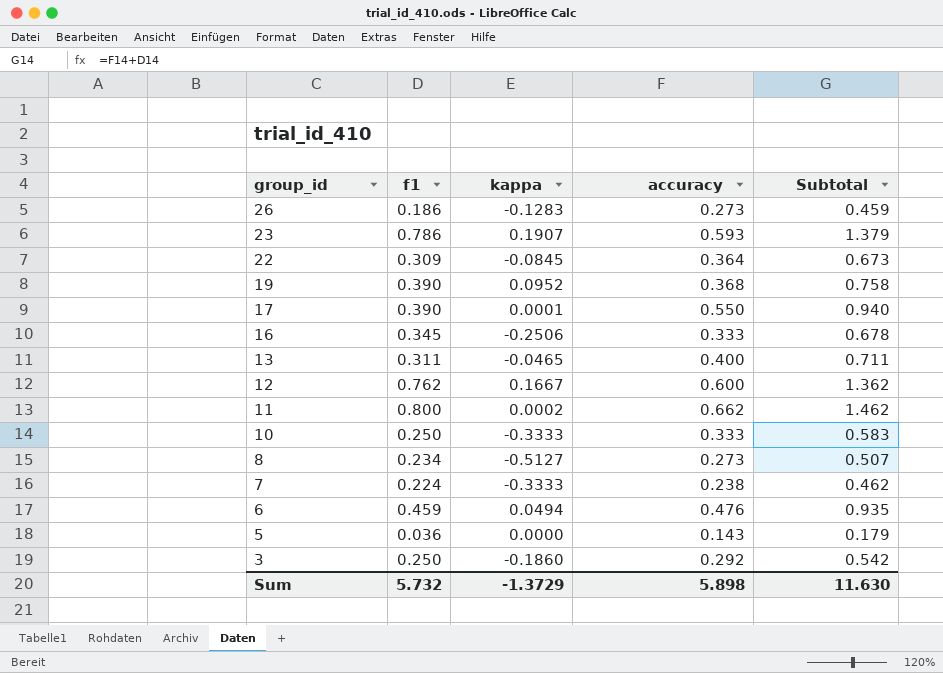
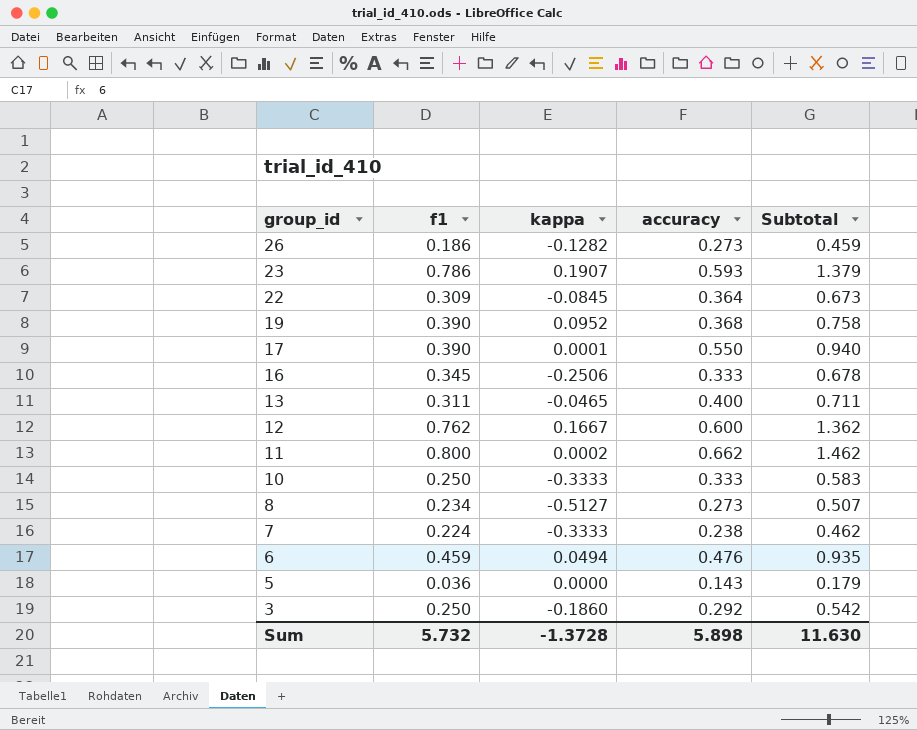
26 | kappa: -0.1283 -> -0.1282
Sum | kappa: -1.3729 -> -1.3728

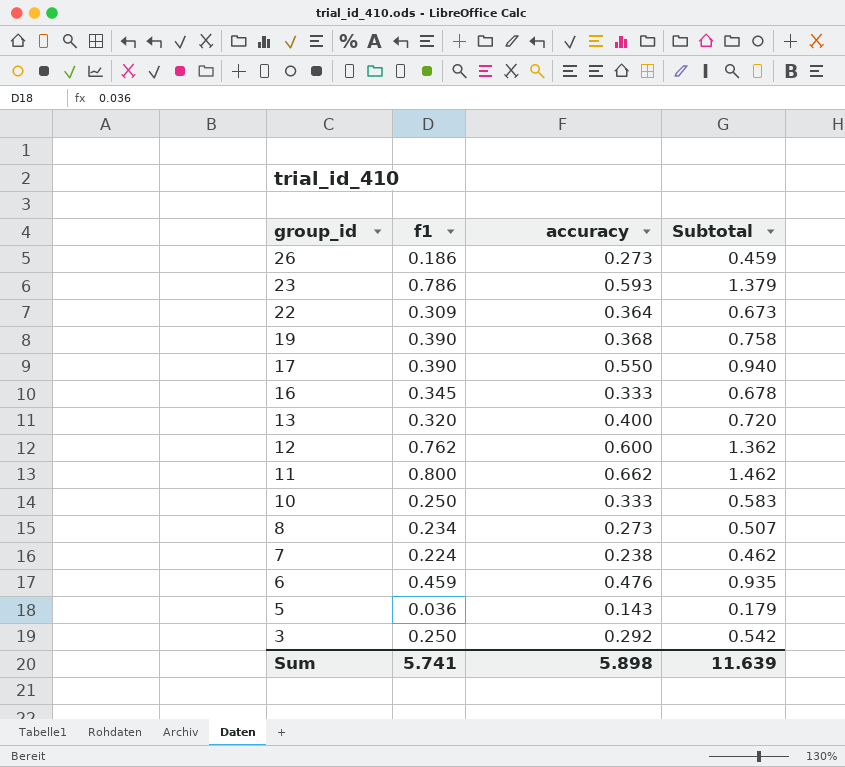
column kappa | position: 3 -> none
13 | f1: 0.311 -> 0.320
13 | Subtotal: 0.711 -> 0.720
Sum | f1: 5.732 -> 5.741
Sum | Subtotal: 11.630 -> 11.639

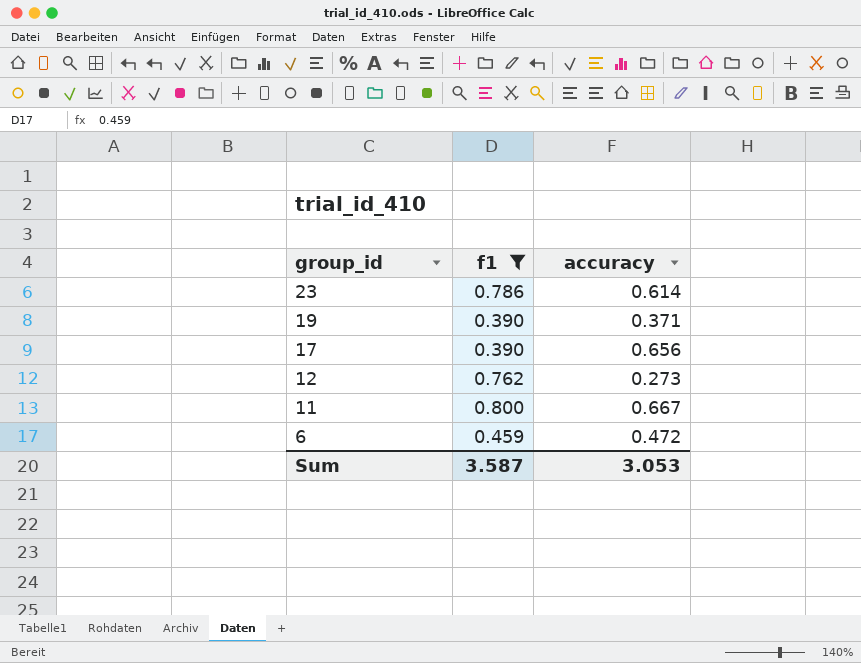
filter: none -> f1 >= 0.390
column Subtotal | formula: [f1] + [accuracy] -> none
23 | accuracy: 0.593 -> 0.614
19 | accuracy: 0.368 -> 0.371
17 | accuracy: 0.550 -> 0.656
12 | accuracy: 0.600 -> 0.273
11 | accuracy: 0.662 -> 0.667
6 | accuracy: 0.476 -> 0.472
Sum | f1: 5.741 -> 3.587
Sum | accuracy: 5.898 -> 3.053

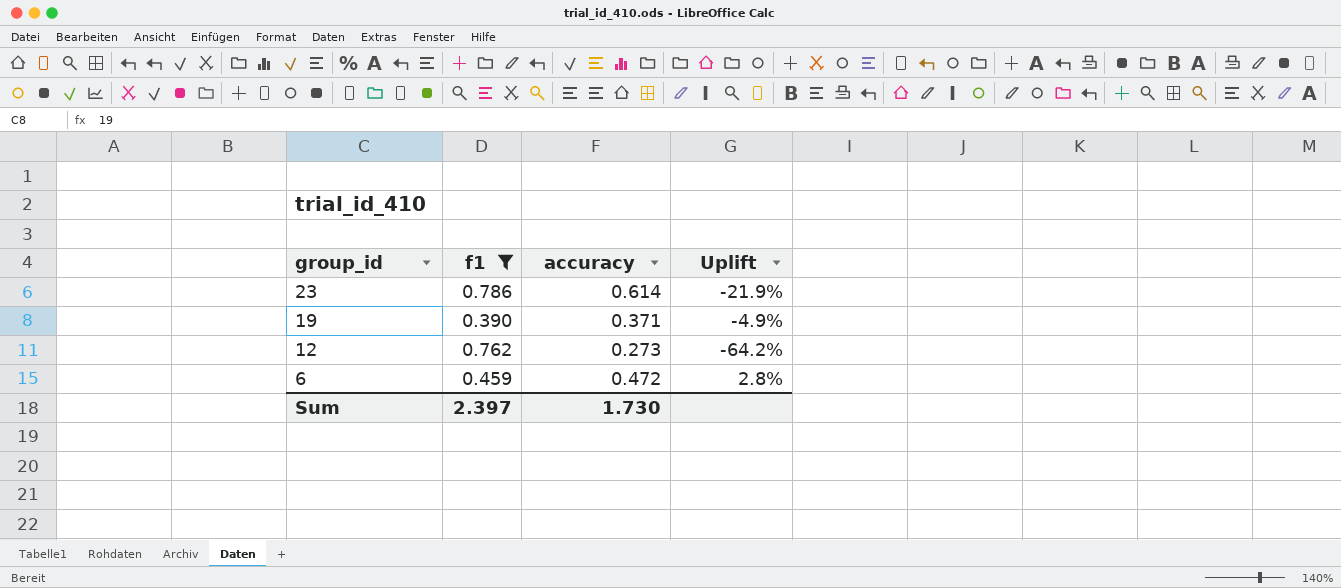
column Uplift | formula: none -> ([accuracy] - [f1]) / [f1]
row 17: 0.390 | 0.656 -> none
row 11: 0.800 | 0.667 -> none
Sum | f1: 3.587 -> 2.397
Sum | accuracy: 3.053 -> 1.730

